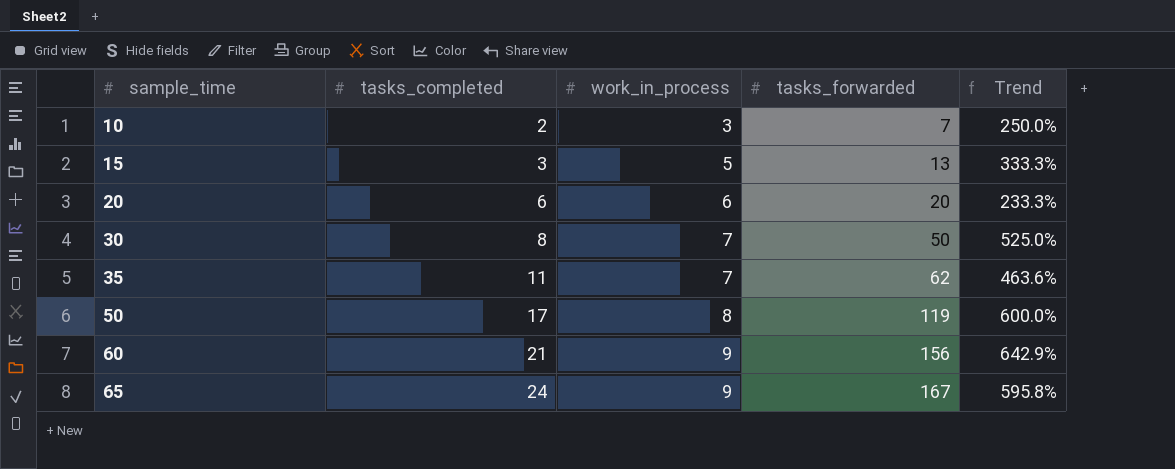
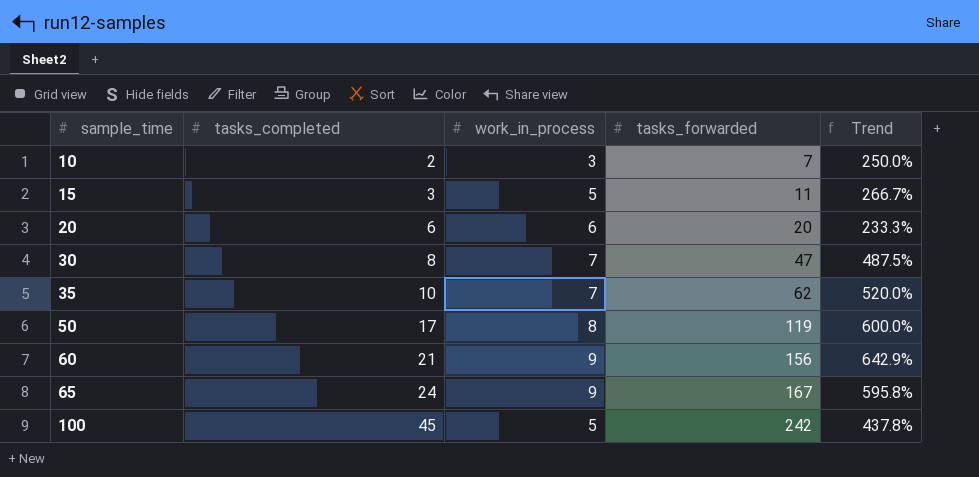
15 | tasks_forwarded: 13 -> 11
15 | Trend: 333.3% -> 266.7%
30 | tasks_forwarded: 50 -> 47
30 | Trend: 525.0% -> 487.5%
35 | tasks_completed: 11 -> 10
35 | Trend: 463.6% -> 520.0%
row 100: none -> 45 | 5 | 242 | 437.8%

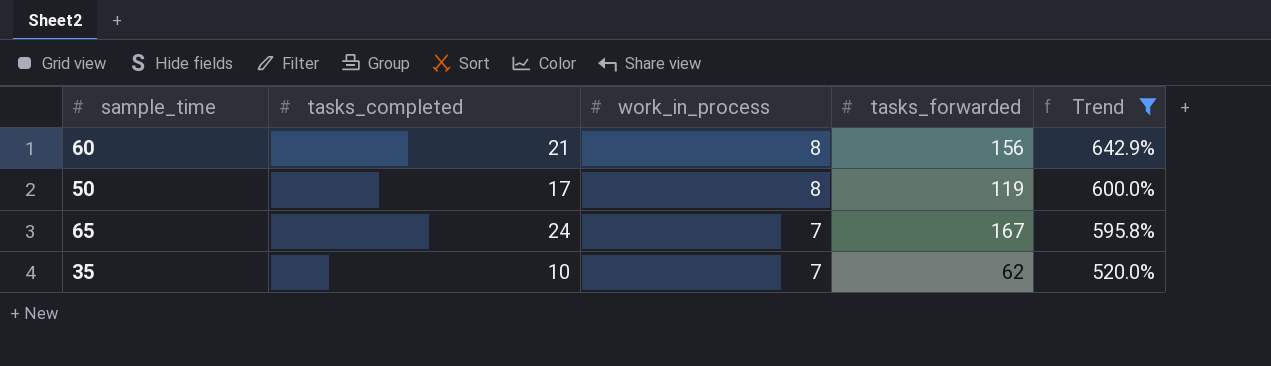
filter: none -> Trend >= 520.0%
row order: sample_time ascending -> work_in_process descending
60 | work_in_process: 9 -> 8
65 | work_in_process: 9 -> 7

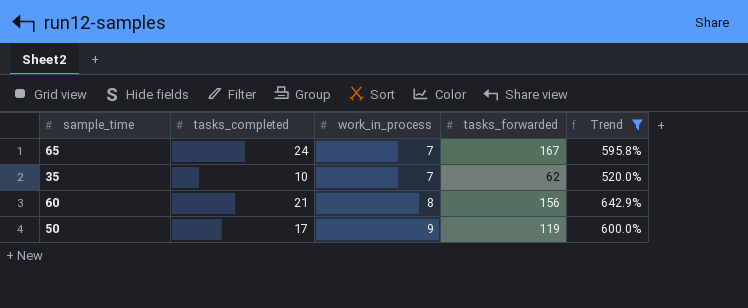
row order: work_in_process descending -> work_in_process ascending
50 | work_in_process: 8 -> 9

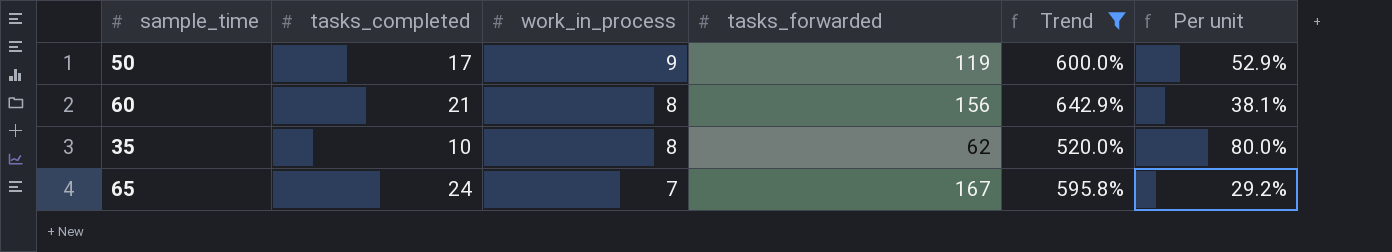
row order: work_in_process ascending -> work_in_process descending
column Per unit | formula: none -> [work_in_process] / [tasks_completed]
35 | work_in_process: 7 -> 8

